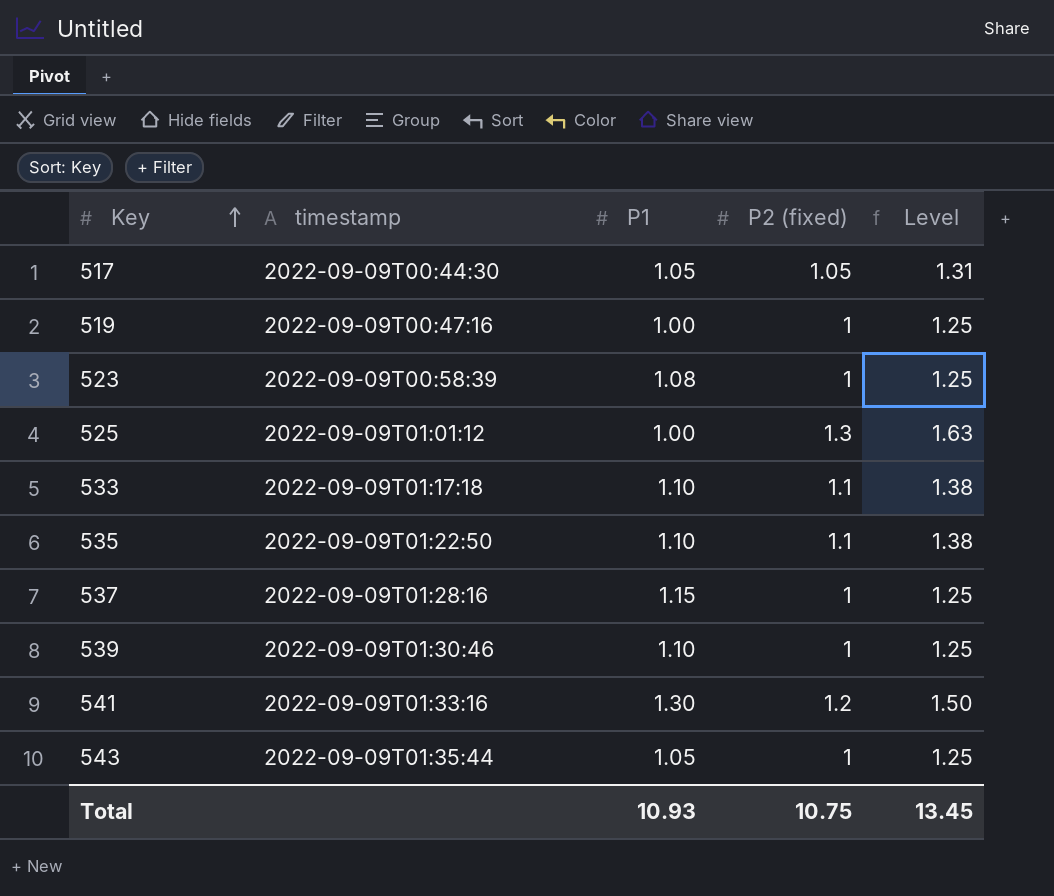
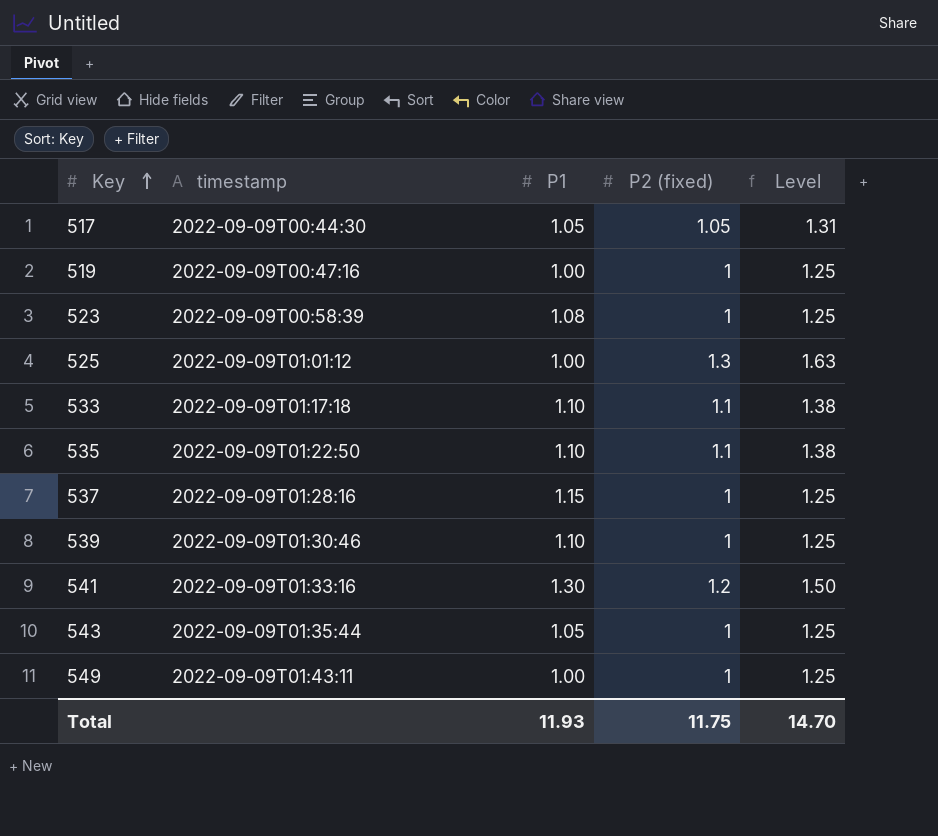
row 549: none -> 2022-09-09T01:43:11 | 1.00 | 1 | 1.25
Total | P1: 10.93 -> 11.93
Total | P2 (fixed): 10.75 -> 11.75
Total | Level: 13.45 -> 14.70

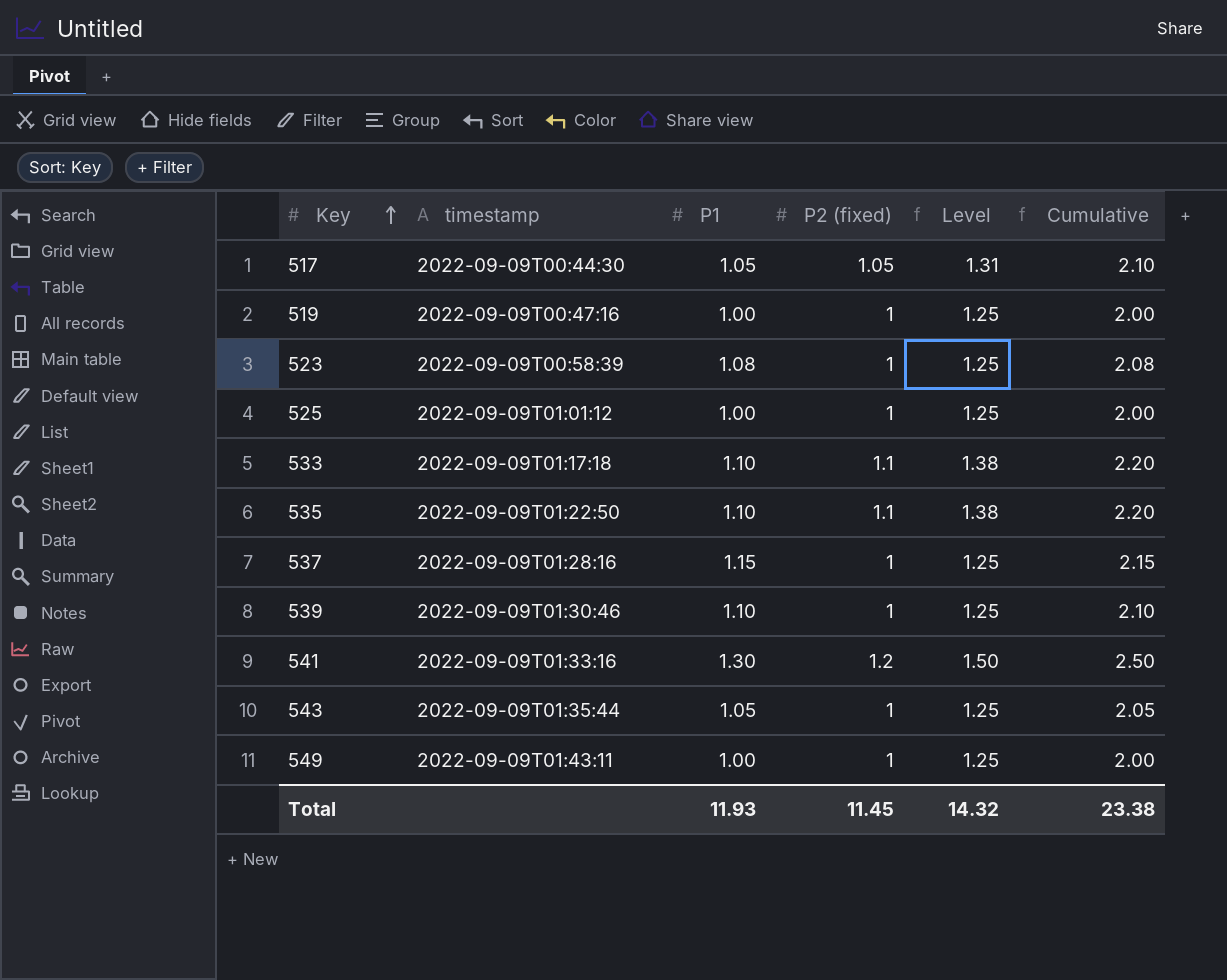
column Cumulative | formula: none -> [P1] + [P2 (fixed)]
525 | P2 (fixed): 1.3 -> 1
525 | Level: 1.63 -> 1.25
Total | P2 (fixed): 11.75 -> 11.45
Total | Level: 14.70 -> 14.32

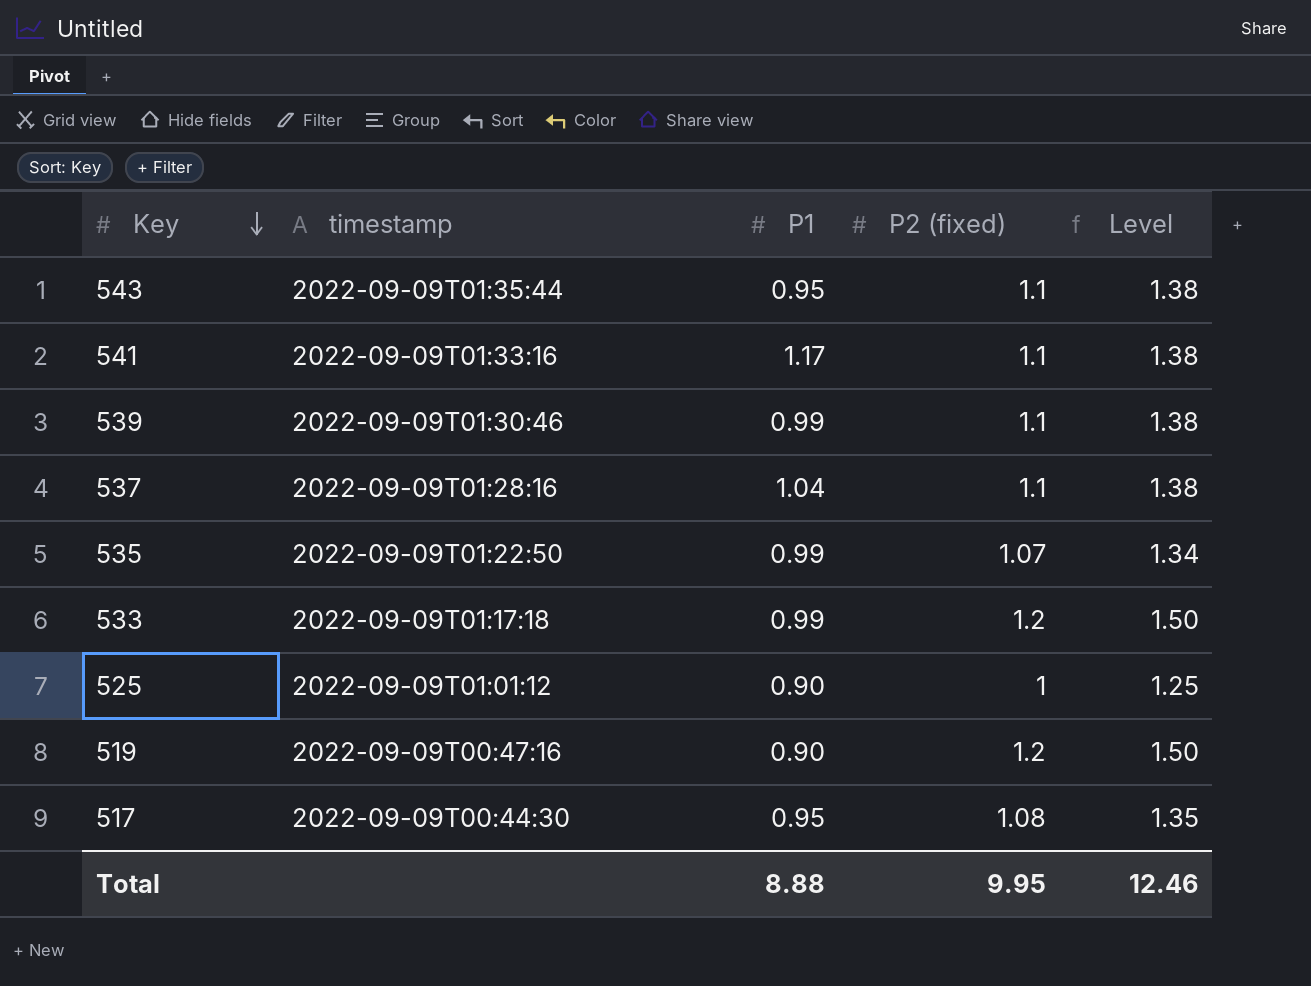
row order: Key ascending -> Key descending
column Cumulative | formula: [P1] + [P2 (fixed)] -> none
row 523: 2022-09-09T00:58:39 | 1.08 | 1 | 1.25 | 2.08 -> none
row 549: 2022-09-09T01:43:11 | 1.00 | 1 | 1.25 | 2.00 -> none
543 | P1: 1.05 -> 0.95
543 | P2 (fixed): 1 -> 1.1
543 | Level: 1.25 -> 1.38
541 | P1: 1.30 -> 1.17
541 | P2 (fixed): 1.2 -> 1.1
541 | Level: 1.50 -> 1.38
539 | P1: 1.10 -> 0.99
539 | P2 (fixed): 1 -> 1.1
539 | Level: 1.25 -> 1.38
537 | P1: 1.15 -> 1.04
537 | P2 (fixed): 1 -> 1.1
537 | Level: 1.25 -> 1.38
535 | P1: 1.10 -> 0.99
535 | P2 (fixed): 1.1 -> 1.07
535 | Level: 1.38 -> 1.34
533 | P1: 1.10 -> 0.99
533 | P2 (fixed): 1.1 -> 1.2
533 | Level: 1.38 -> 1.50
525 | P1: 1.00 -> 0.90
519 | P1: 1.00 -> 0.90
519 | P2 (fixed): 1 -> 1.2
519 | Level: 1.25 -> 1.50
517 | P1: 1.05 -> 0.95
517 | P2 (fixed): 1.05 -> 1.08
517 | Level: 1.31 -> 1.35
Total | P1: 11.93 -> 8.88
Total | P2 (fixed): 11.45 -> 9.95
Total | Level: 14.32 -> 12.46

